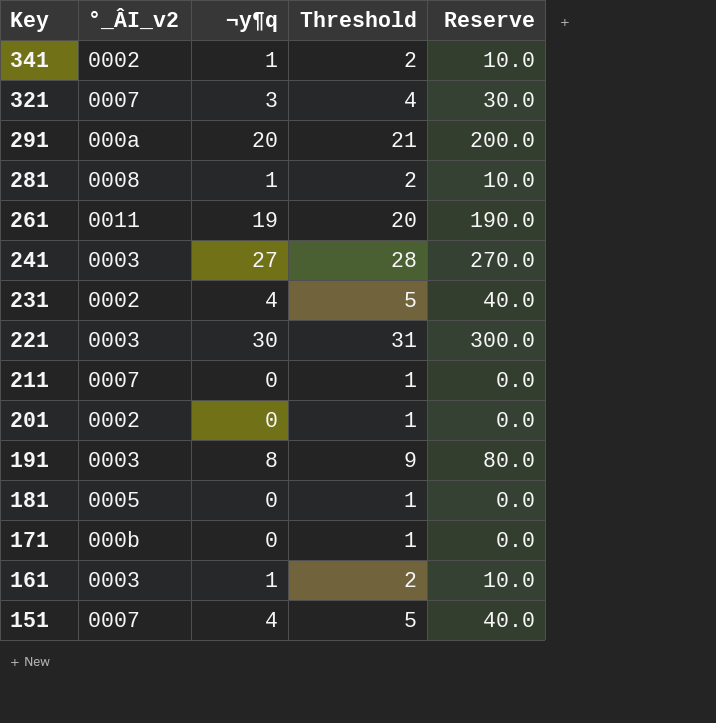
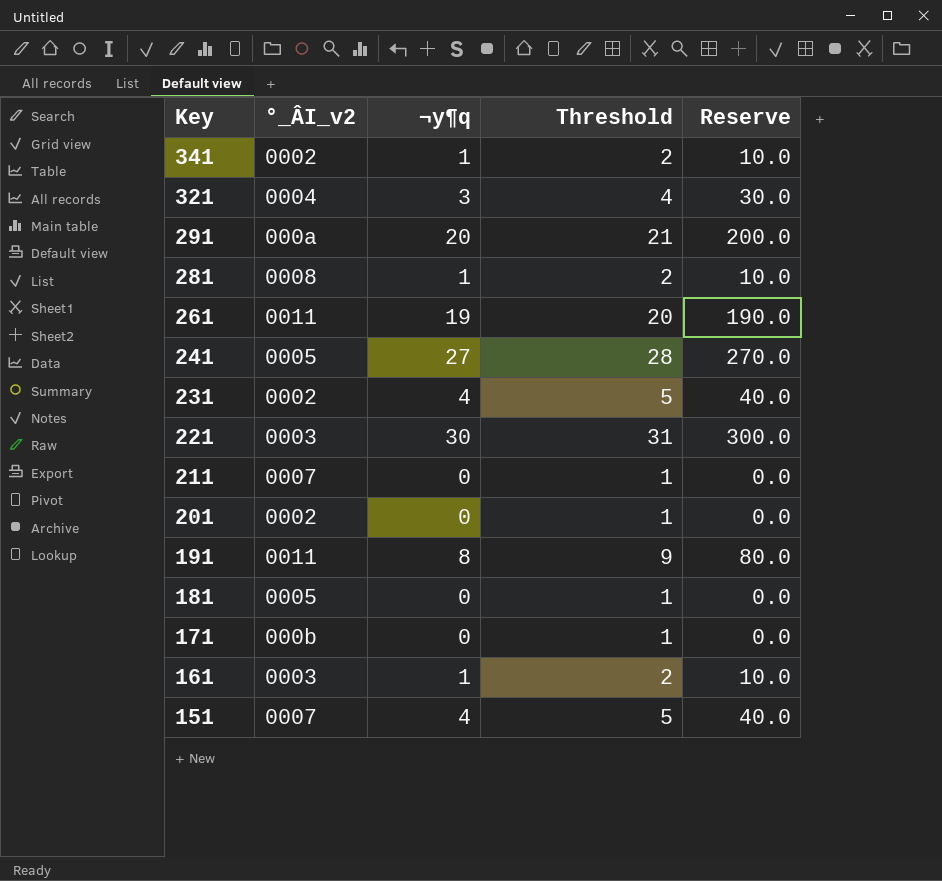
321 | °_ÂI_v2: 0007 -> 0004
241 | °_ÂI_v2: 0003 -> 0005
191 | °_ÂI_v2: 0003 -> 0011

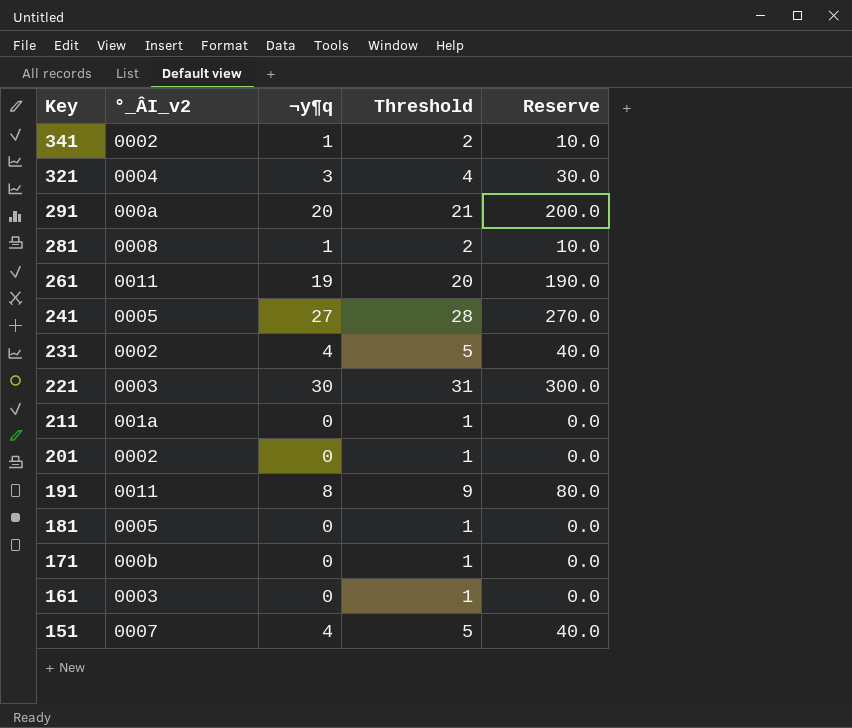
211 | °_ÂI_v2: 0007 -> 001a
161 | ¬y¶q: 1 -> 0
161 | Threshold: 2 -> 1
161 | Reserve: 10.0 -> 0.0

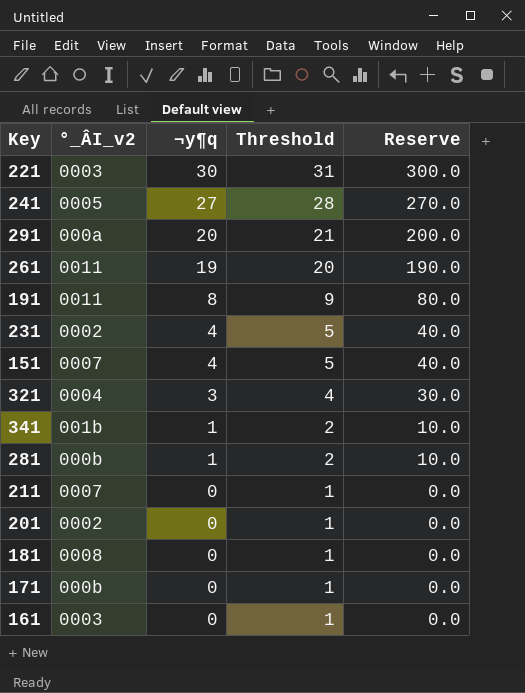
row order: Key descending -> ¬y¶q descending
341 | °_ÂI_v2: 0002 -> 001b
281 | °_ÂI_v2: 0008 -> 000b
211 | °_ÂI_v2: 001a -> 0007
181 | °_ÂI_v2: 0005 -> 0008

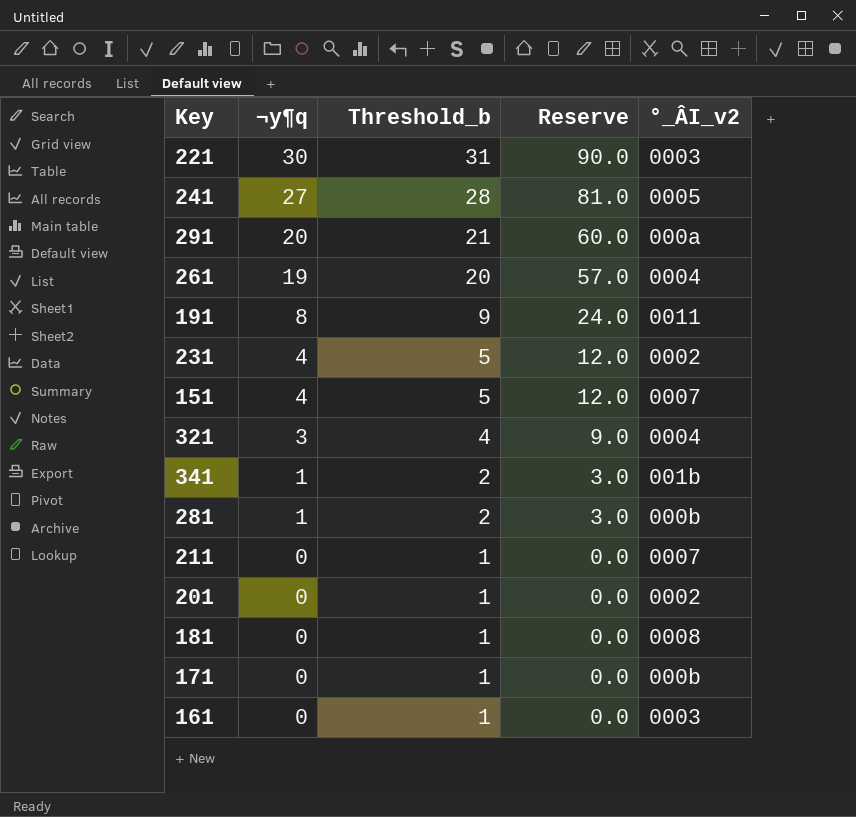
column name: Threshold -> Threshold_b
column Reserve | formula: [¬y¶q] * 10 -> [¬y¶q] * 3
column °_ÂI_v2 | position: 2 -> 5
261 | °_ÂI_v2: 0011 -> 0004

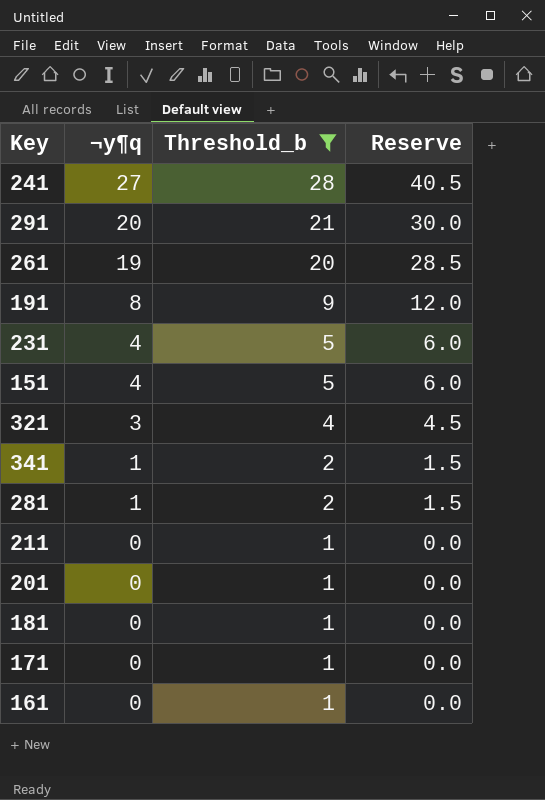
filter: none -> Threshold_b != 31
column °_ÂI_v2 | position: 5 -> none
column Reserve | formula: [¬y¶q] * 3 -> [¬y¶q] * 1.5

